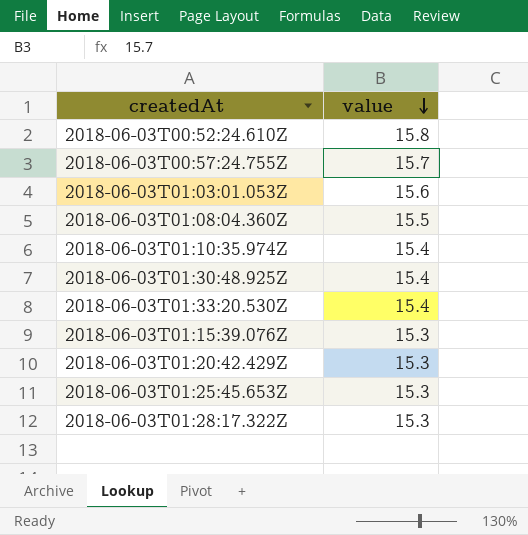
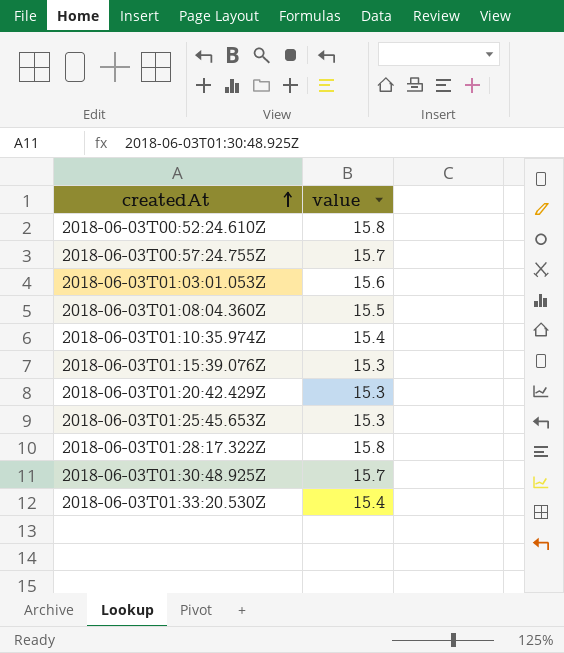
row order: value descending -> createdAt ascending
2018-06-03T01:28:17.322Z | value: 15.3 -> 15.8
2018-06-03T01:30:48.925Z | value: 15.4 -> 15.7

